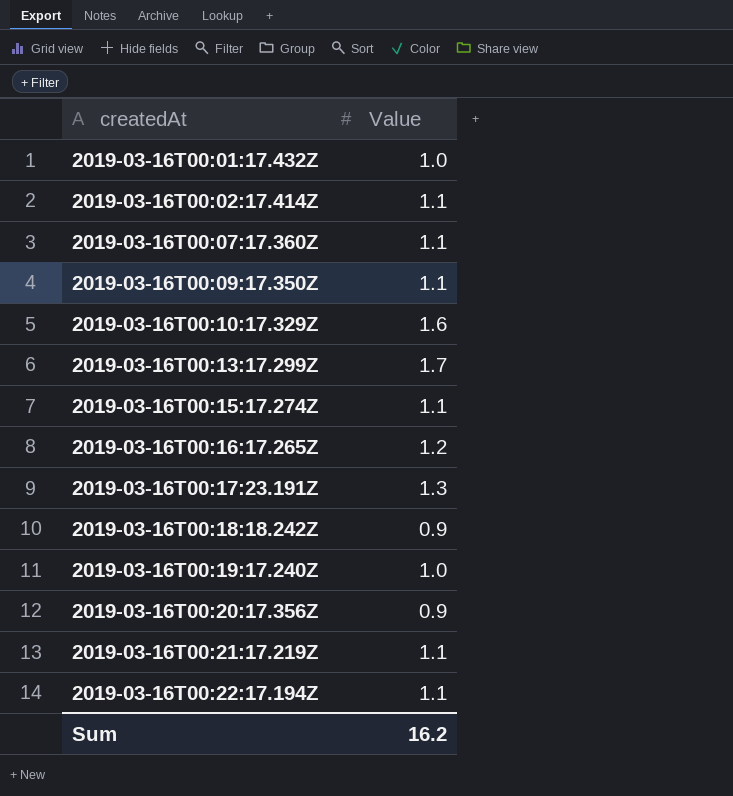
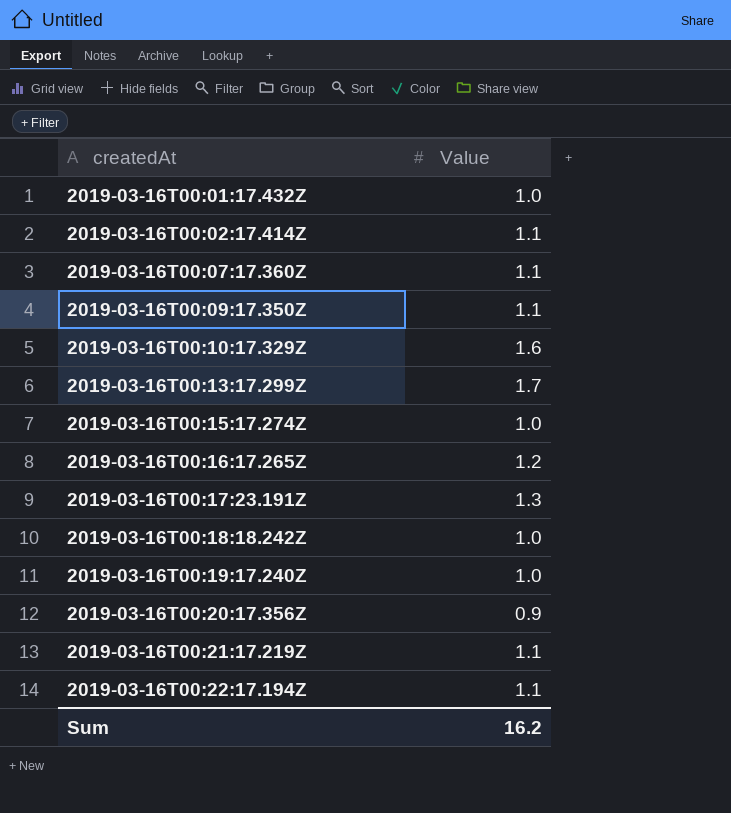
2019-03-16T00:15:17.274Z | Value: 1.1 -> 1.0
2019-03-16T00:18:18.242Z | Value: 0.9 -> 1.0

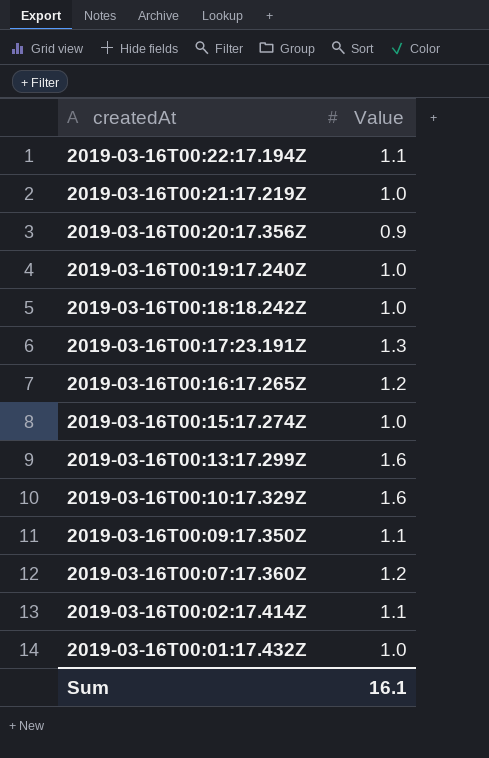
row order: createdAt ascending -> createdAt descending
2019-03-16T00:21:17.219Z | Value: 1.1 -> 1.0
2019-03-16T00:13:17.299Z | Value: 1.7 -> 1.6
2019-03-16T00:07:17.360Z | Value: 1.1 -> 1.2
Sum | Value: 16.2 -> 16.1

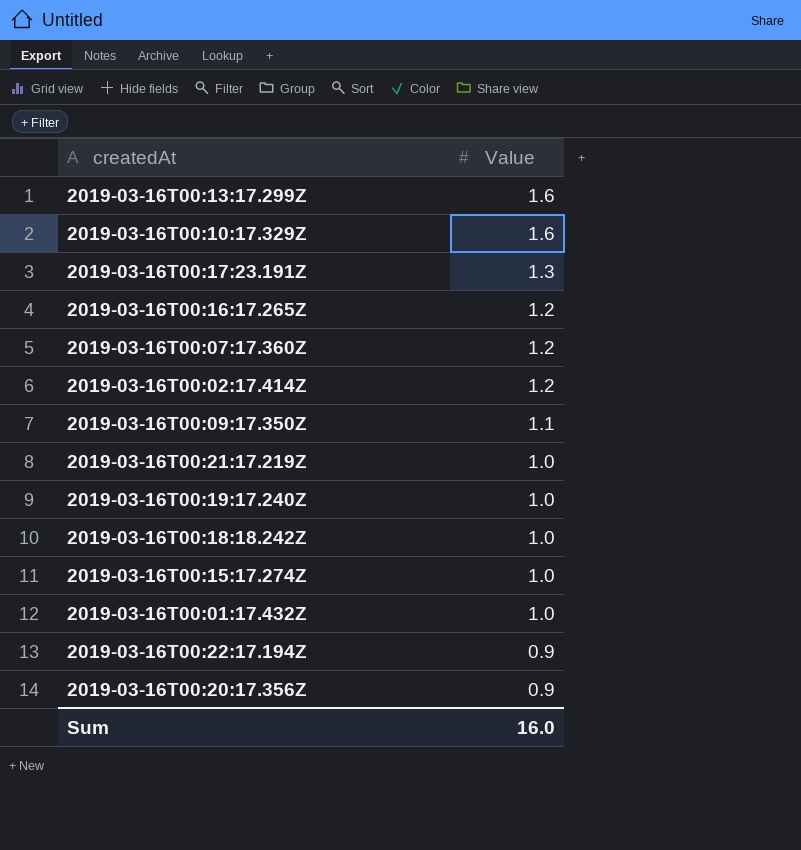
row order: createdAt descending -> Value descending
2019-03-16T00:02:17.414Z | Value: 1.1 -> 1.2
2019-03-16T00:22:17.194Z | Value: 1.1 -> 0.9
Sum | Value: 16.1 -> 16.0

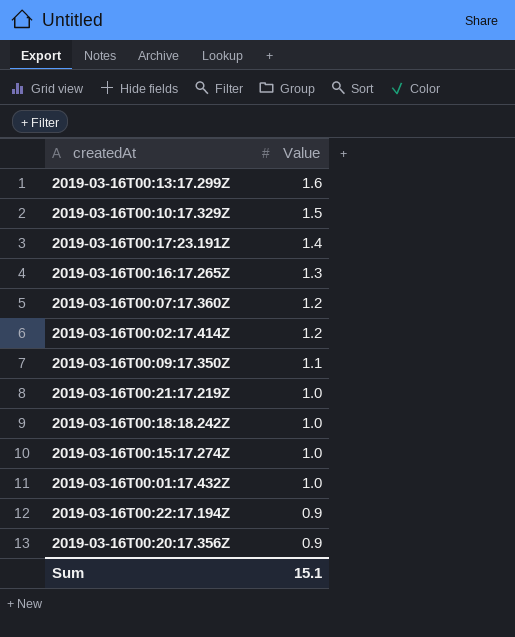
row 2019-03-16T00:19:17.240Z: 1.0 -> none
2019-03-16T00:10:17.329Z | Value: 1.6 -> 1.5
2019-03-16T00:17:23.191Z | Value: 1.3 -> 1.4
2019-03-16T00:16:17.265Z | Value: 1.2 -> 1.3
Sum | Value: 16.0 -> 15.1

